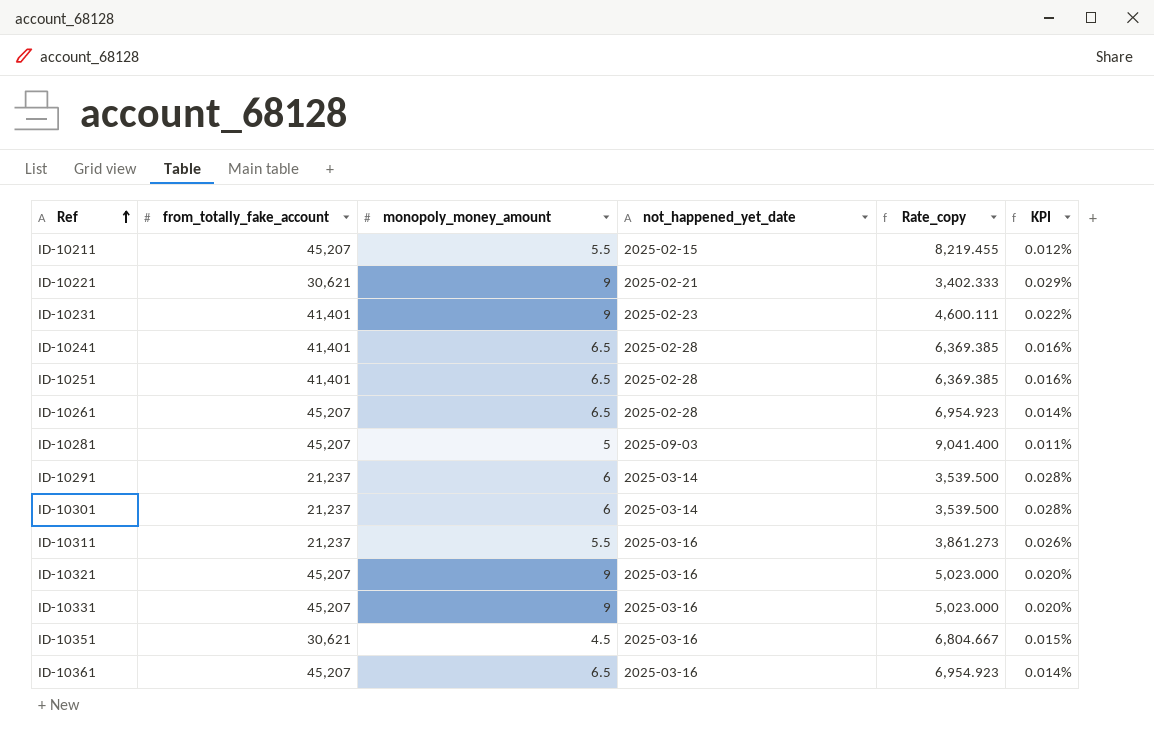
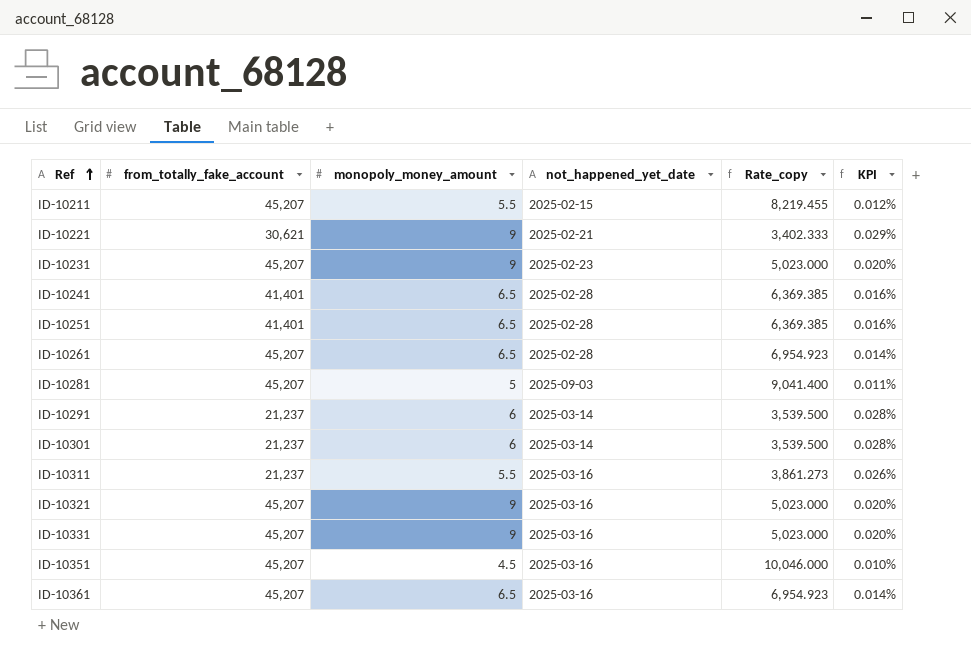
ID-10231 | from_totally_fake_account: 41,401 -> 45,207
ID-10231 | Rate_copy: 4,600.111 -> 5,023.000
ID-10231 | KPI: 0.022% -> 0.020%
ID-10351 | from_totally_fake_account: 30,621 -> 45,207
ID-10351 | Rate_copy: 6,804.667 -> 10,046.000
ID-10351 | KPI: 0.015% -> 0.010%

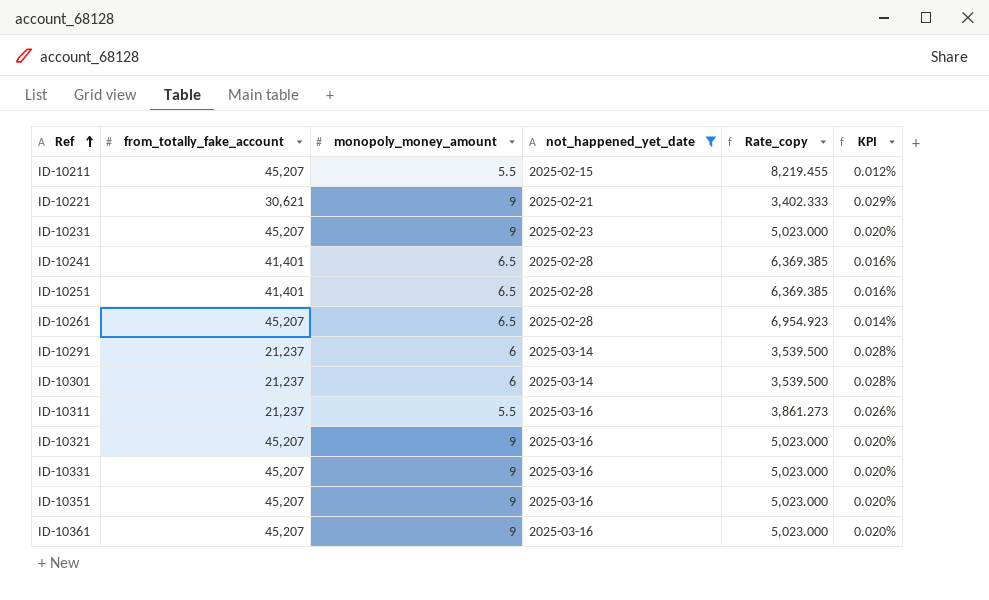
filter: none -> not_happened_yet_date != 2025-09-03
ID-10351 | monopoly_money_amount: 4.5 -> 9
ID-10351 | Rate_copy: 10,046.000 -> 5,023.000
ID-10351 | KPI: 0.010% -> 0.020%
ID-10361 | monopoly_money_amount: 6.5 -> 9
ID-10361 | Rate_copy: 6,954.923 -> 5,023.000
ID-10361 | KPI: 0.014% -> 0.020%

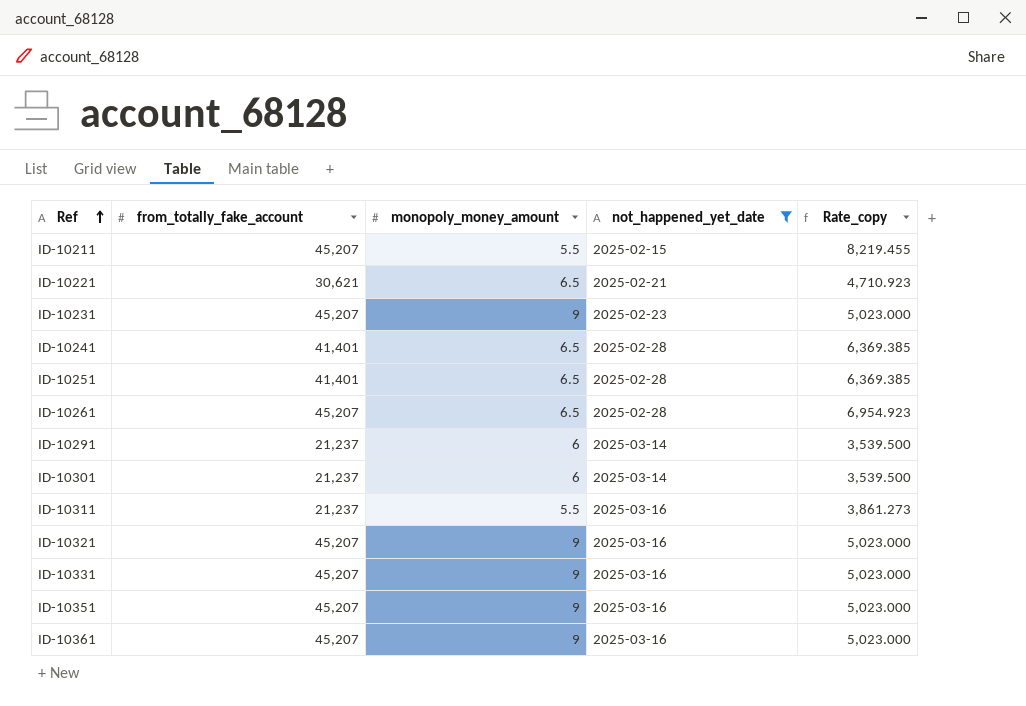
column KPI | formula: [monopoly_money_amount] / [from_totally_fake_account] -> none
ID-10221 | monopoly_money_amount: 9 -> 6.5
ID-10221 | Rate_copy: 3,402.333 -> 4,710.923

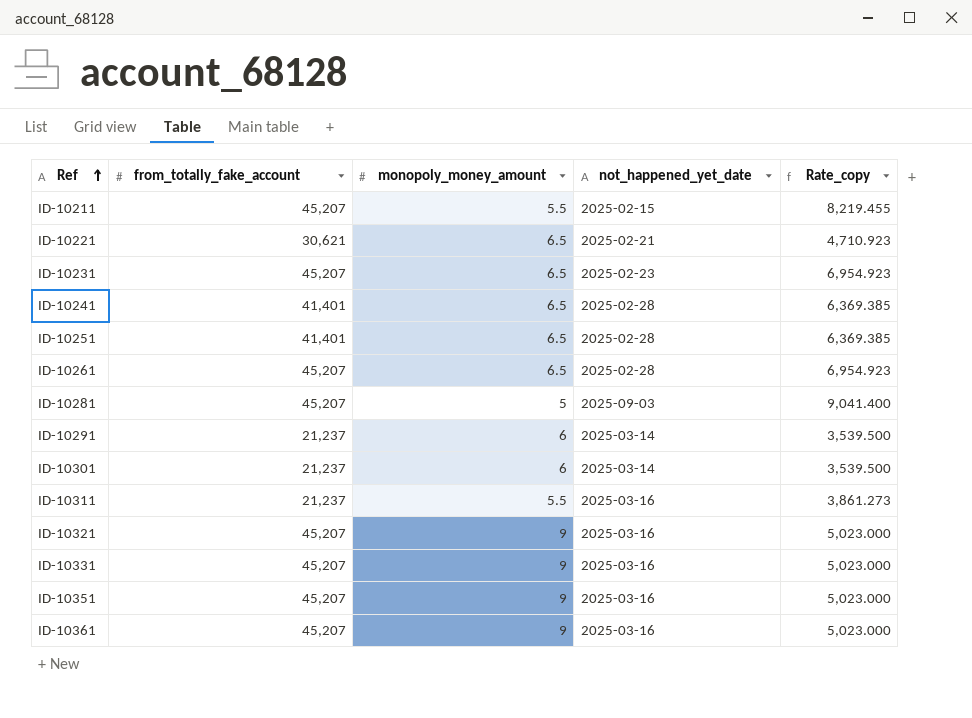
filter: not_happened_yet_date != 2025-09-03 -> none
ID-10231 | monopoly_money_amount: 9 -> 6.5
ID-10231 | Rate_copy: 5,023.000 -> 6,954.923

